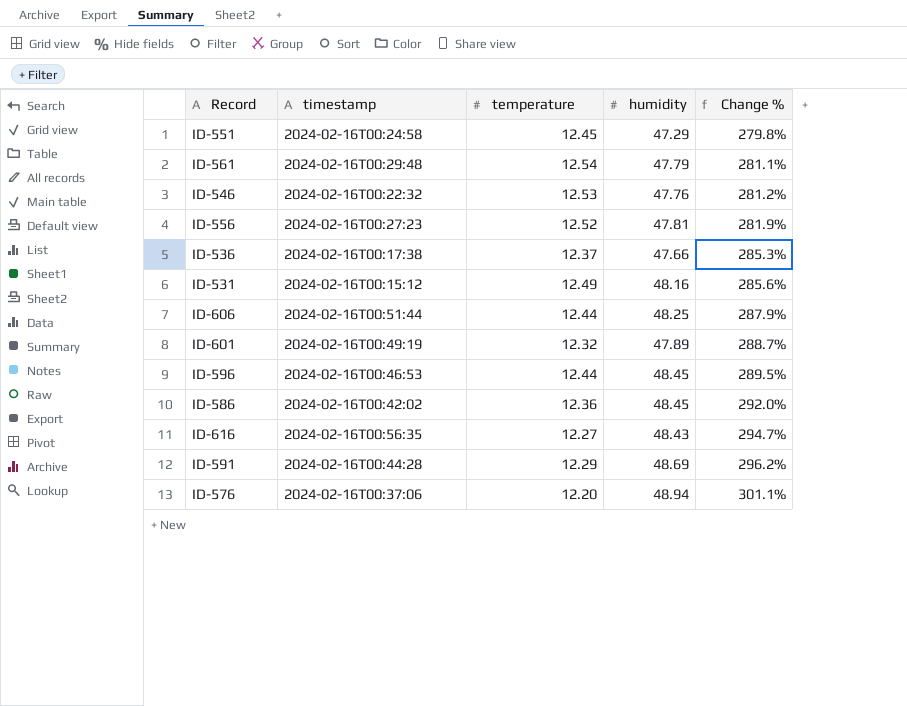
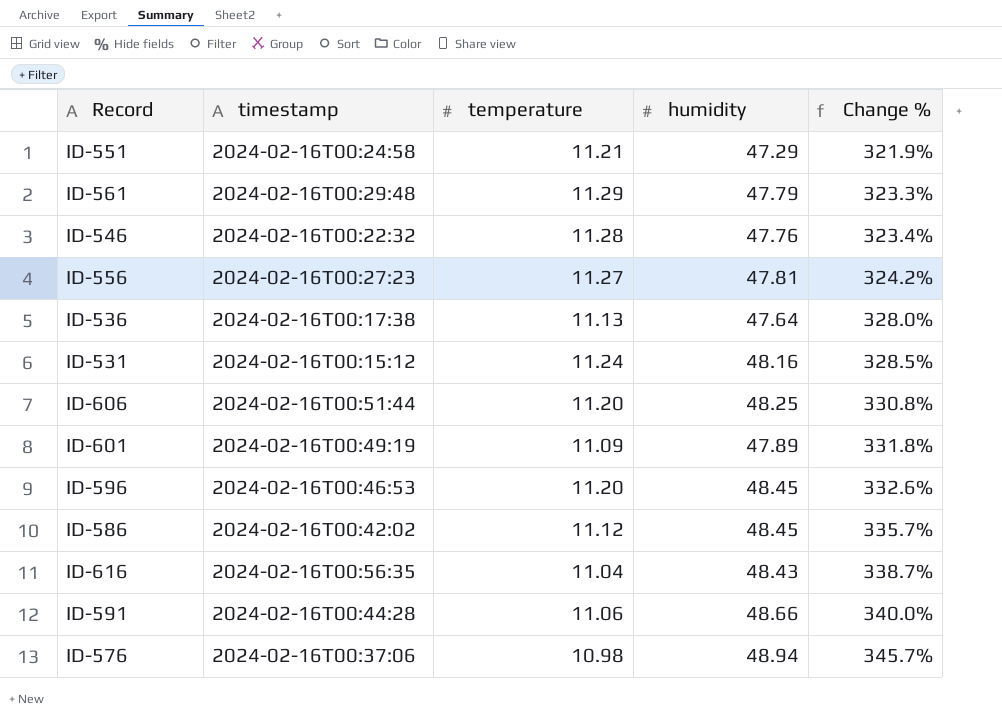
ID-551 | temperature: 12.45 -> 11.21
ID-551 | Change %: 279.8% -> 321.9%
ID-561 | temperature: 12.54 -> 11.29
ID-561 | Change %: 281.1% -> 323.3%
ID-546 | temperature: 12.53 -> 11.28
ID-546 | Change %: 281.2% -> 323.4%
ID-556 | temperature: 12.52 -> 11.27
ID-556 | Change %: 281.9% -> 324.2%
ID-536 | temperature: 12.37 -> 11.13
ID-536 | humidity: 47.66 -> 47.64
ID-536 | Change %: 285.3% -> 328.0%
ID-531 | temperature: 12.49 -> 11.24
ID-531 | Change %: 285.6% -> 328.5%
ID-606 | temperature: 12.44 -> 11.20
ID-606 | Change %: 287.9% -> 330.8%
ID-601 | temperature: 12.32 -> 11.09
ID-601 | Change %: 288.7% -> 331.8%
ID-596 | temperature: 12.44 -> 11.20
ID-596 | Change %: 289.5% -> 332.6%
ID-586 | temperature: 12.36 -> 11.12
ID-586 | Change %: 292.0% -> 335.7%
ID-616 | temperature: 12.27 -> 11.04
ID-616 | Change %: 294.7% -> 338.7%
ID-591 | temperature: 12.29 -> 11.06
ID-591 | humidity: 48.69 -> 48.66
ID-591 | Change %: 296.2% -> 340.0%
ID-576 | temperature: 12.20 -> 10.98
ID-576 | Change %: 301.1% -> 345.7%

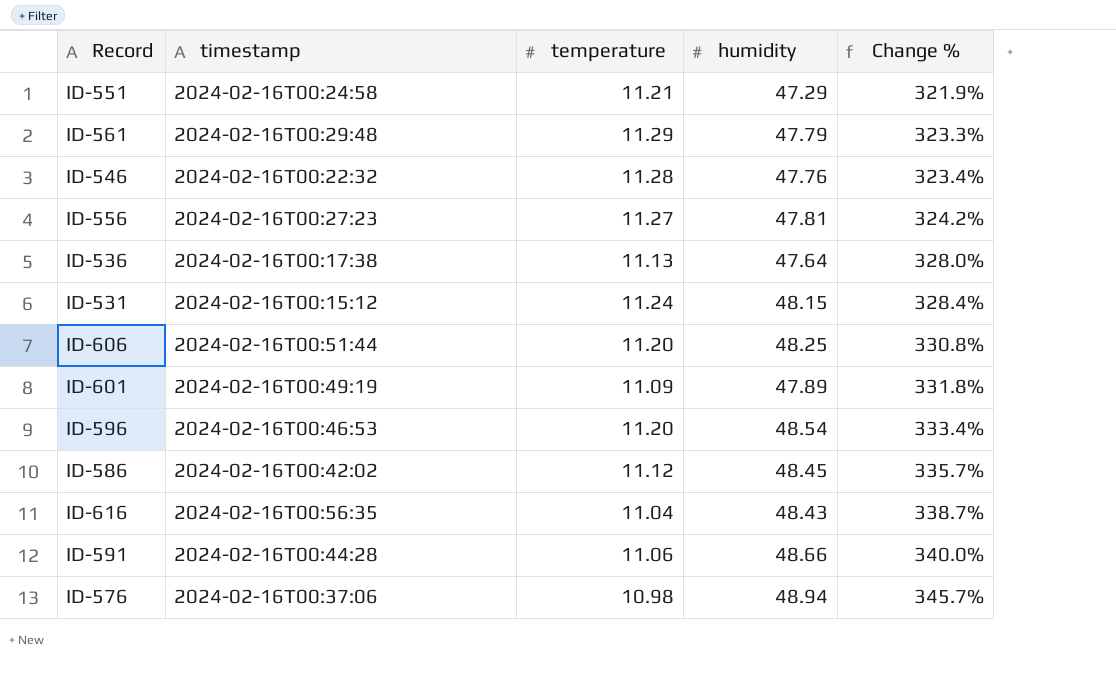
ID-531 | humidity: 48.16 -> 48.15
ID-531 | Change %: 328.5% -> 328.4%
ID-596 | humidity: 48.45 -> 48.54
ID-596 | Change %: 332.6% -> 333.4%

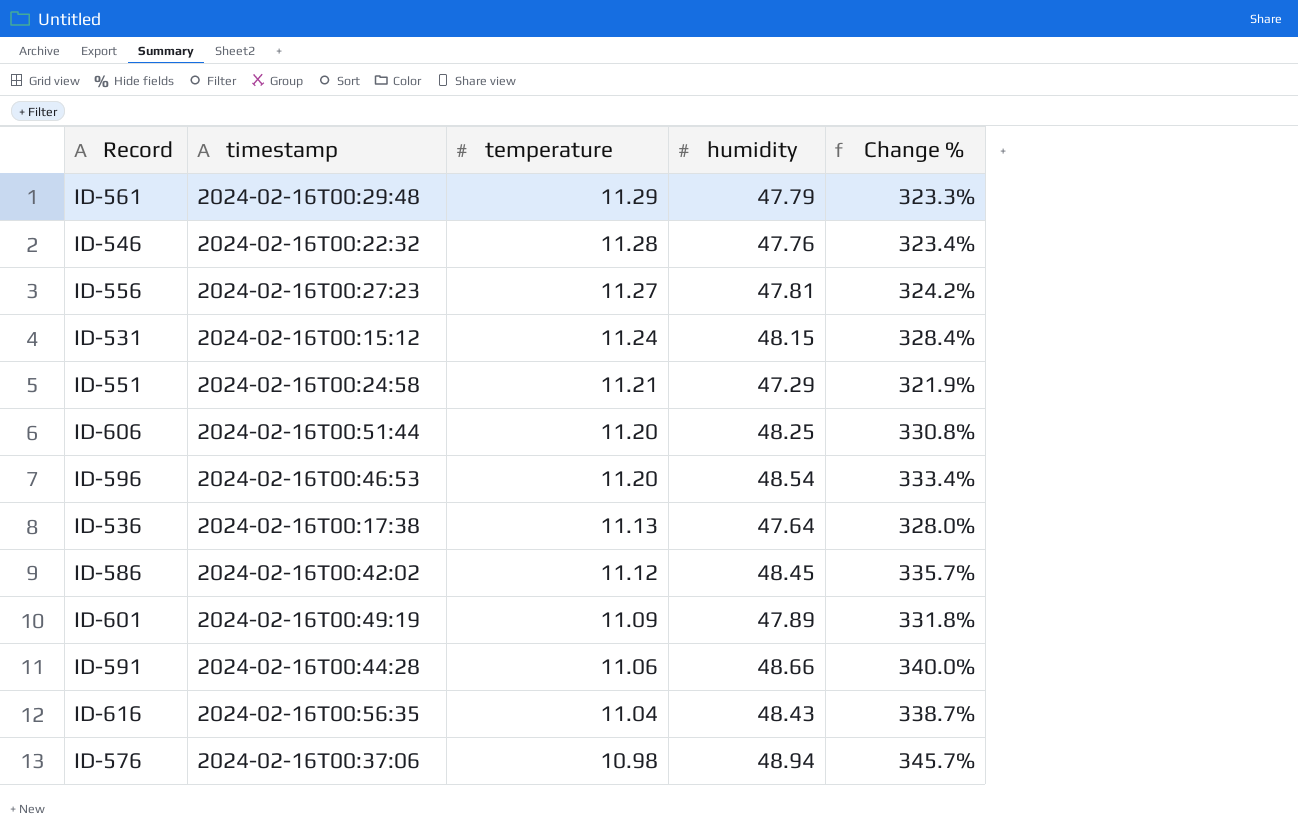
row order: Change % ascending -> temperature descending

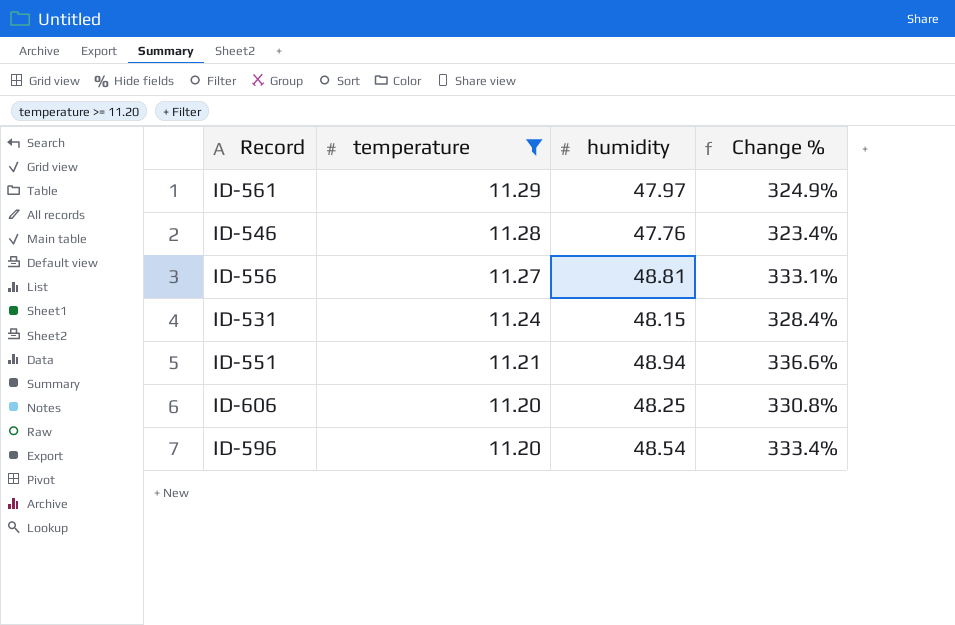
filter: none -> temperature >= 11.20
column timestamp | position: 2 -> none
ID-561 | humidity: 47.79 -> 47.97
ID-561 | Change %: 323.3% -> 324.9%
ID-556 | humidity: 47.81 -> 48.81
ID-556 | Change %: 324.2% -> 333.1%
ID-551 | humidity: 47.29 -> 48.94
ID-551 | Change %: 321.9% -> 336.6%

